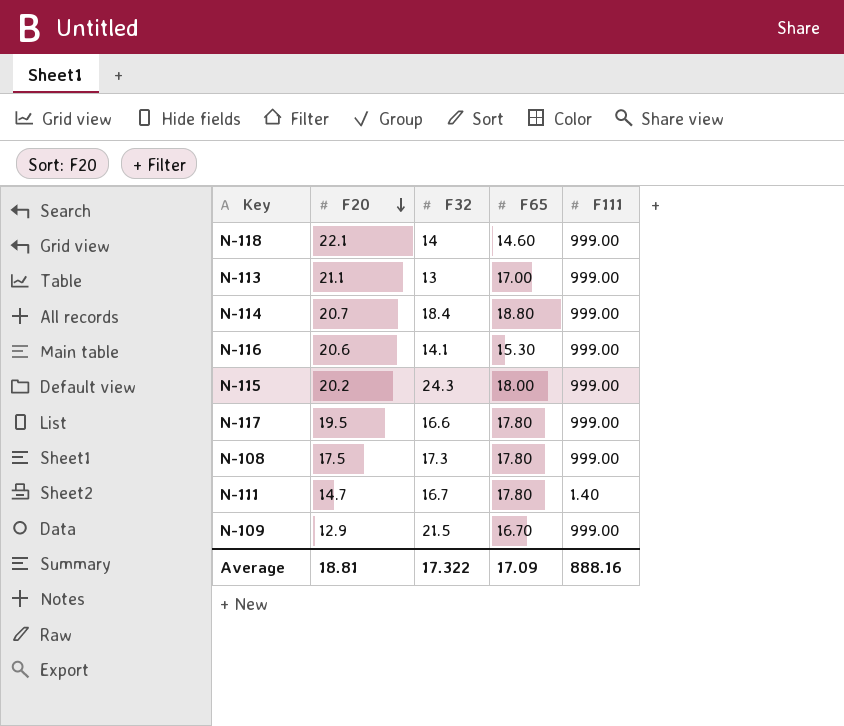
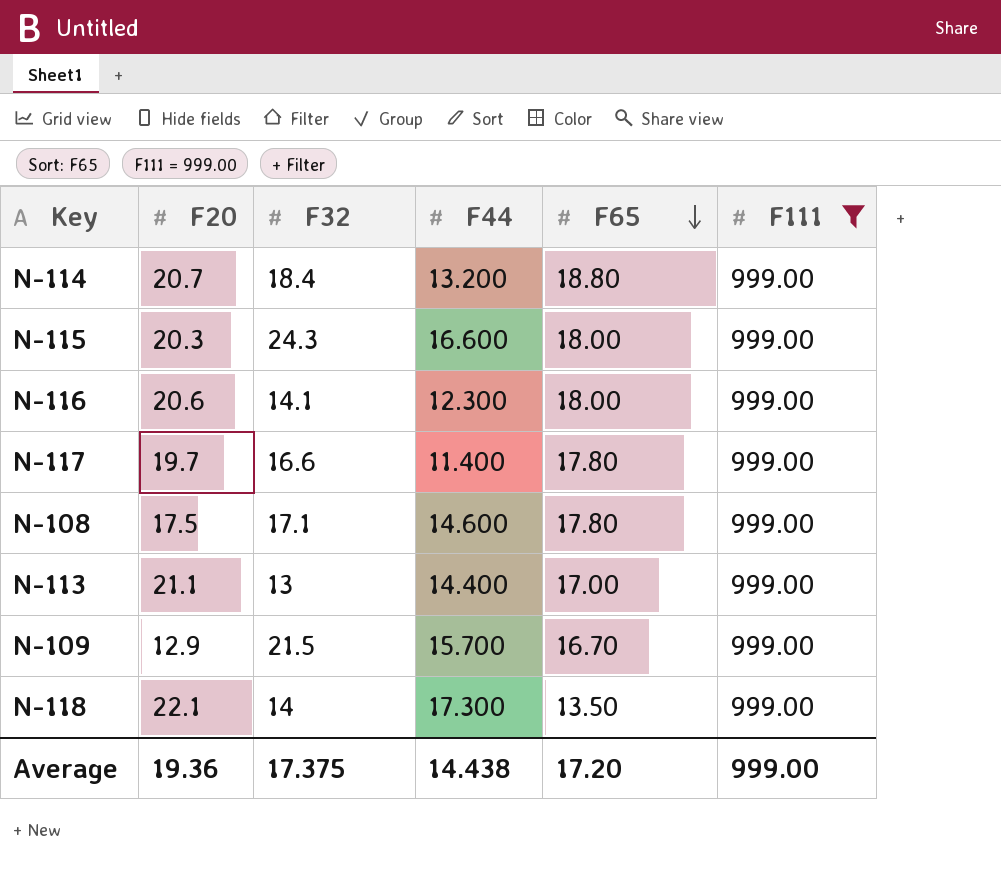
filter: none -> F111 = 999.00
row order: F20 descending -> F65 descending
column F44 | position: none -> 4
N-115 | F20: 20.2 -> 20.3
N-116 | F65: 15.30 -> 18.00
N-117 | F20: 19.5 -> 19.7
N-108 | F32: 17.3 -> 17.1
N-118 | F65: 14.60 -> 13.50
Average | F20: 18.81 -> 19.36
Average | F32: 17.322 -> 17.375
Average | F65: 17.09 -> 17.20
Average | F111: 888.16 -> 999.00

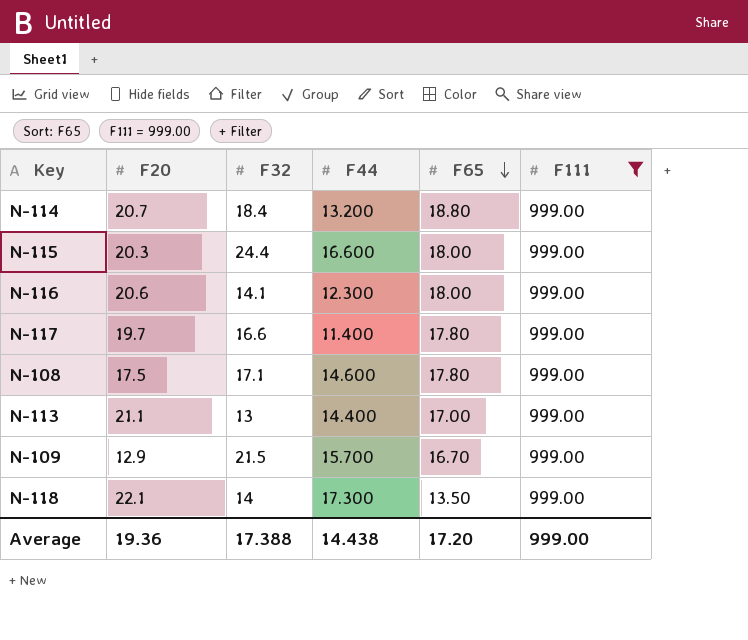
N-115 | F32: 24.3 -> 24.4
Average | F32: 17.375 -> 17.388

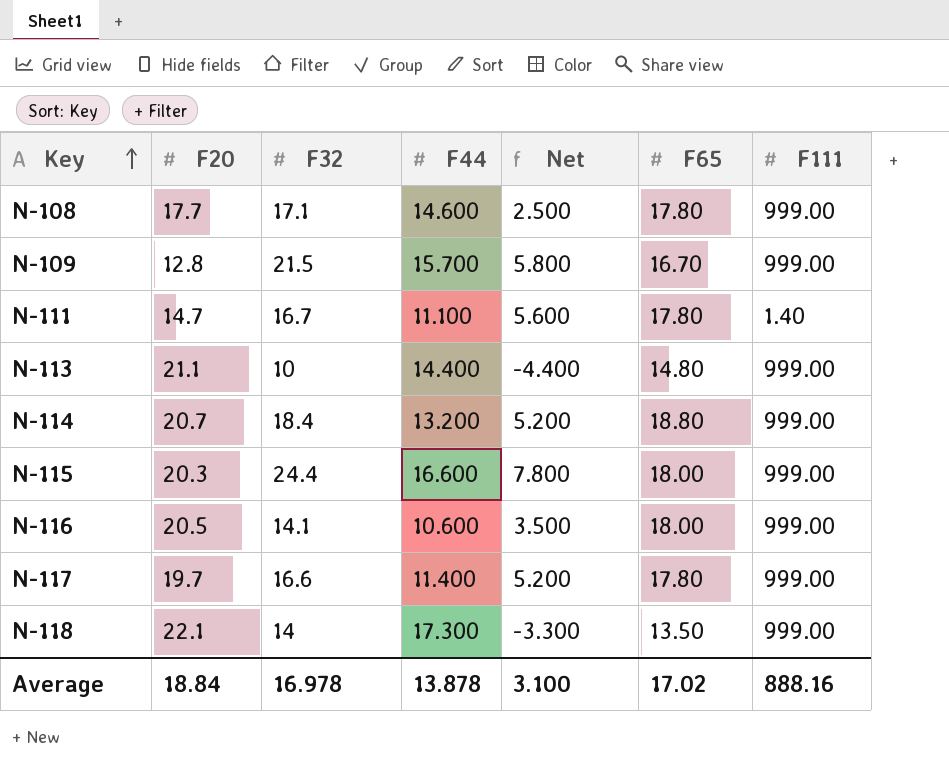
filter: F111 = 999.00 -> none
row order: F65 descending -> Key ascending
column Net | formula: none -> [F32] - [F44]
N-108 | F20: 17.5 -> 17.7
N-109 | F20: 12.9 -> 12.8
N-113 | F32: 13 -> 10
N-113 | F65: 17.00 -> 14.80
N-116 | F20: 20.6 -> 20.5
N-116 | F44: 12.300 -> 10.600
Average | F20: 19.36 -> 18.84
Average | F32: 17.388 -> 16.978
Average | F44: 14.438 -> 13.878
Average | F65: 17.20 -> 17.02
Average | F111: 999.00 -> 888.16

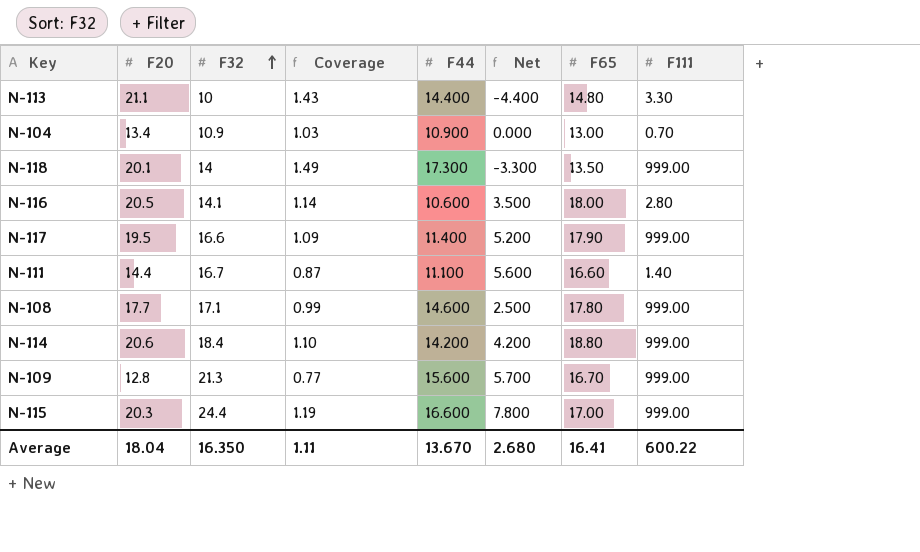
row order: Key ascending -> F32 ascending
column Coverage | formula: none -> [F20] / [F65]
N-113 | F111: 999.00 -> 3.30
row N-104: none -> 13.4 | 10.9 | 1.03 | 10.900 | 0.000 | 13.00 | 0.70
N-118 | F20: 22.1 -> 20.1
N-116 | F111: 999.00 -> 2.80
N-117 | F20: 19.7 -> 19.5
N-117 | F65: 17.80 -> 17.90
N-111 | F20: 14.7 -> 14.4
N-111 | F65: 17.80 -> 16.60
N-114 | F20: 20.7 -> 20.6
N-114 | F44: 13.200 -> 14.200
N-114 | Net: 5.200 -> 4.200
N-109 | F32: 21.5 -> 21.3
N-109 | F44: 15.700 -> 15.600
N-109 | Net: 5.800 -> 5.700
N-115 | F65: 18.00 -> 17.00
Average | F20: 18.84 -> 18.04
Average | F32: 16.978 -> 16.350
Average | F44: 13.878 -> 13.670
Average | Net: 3.100 -> 2.680
Average | F65: 17.02 -> 16.41
Average | F111: 888.16 -> 600.22

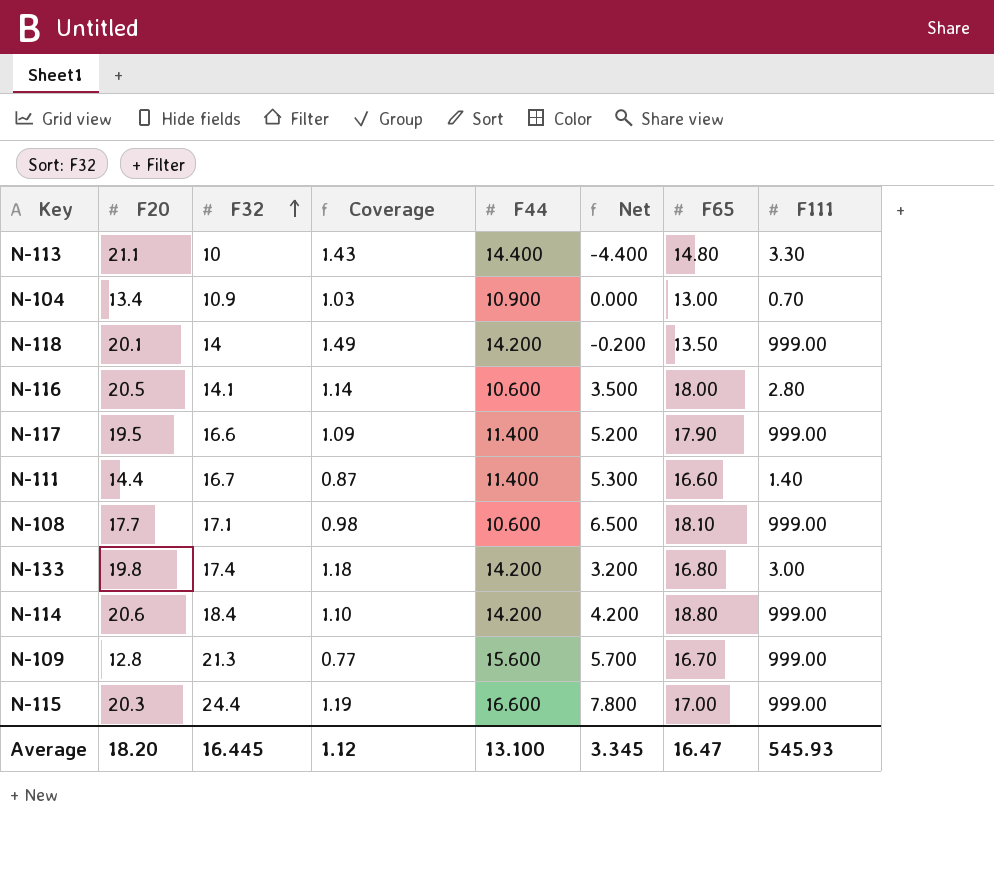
N-118 | F44: 17.300 -> 14.200
N-118 | Net: -3.300 -> -0.200
N-111 | F44: 11.100 -> 11.400
N-111 | Net: 5.600 -> 5.300
N-108 | Coverage: 0.99 -> 0.98
N-108 | F44: 14.600 -> 10.600
N-108 | Net: 2.500 -> 6.500
N-108 | F65: 17.80 -> 18.10
row N-133: none -> 19.8 | 17.4 | 1.18 | 14.200 | 3.200 | 16.80 | 3.00
Average | F20: 18.04 -> 18.20
Average | F32: 16.350 -> 16.445
Average | Coverage: 1.11 -> 1.12
Average | F44: 13.670 -> 13.100
Average | Net: 2.680 -> 3.345
Average | F65: 16.41 -> 16.47
Average | F111: 600.22 -> 545.93

